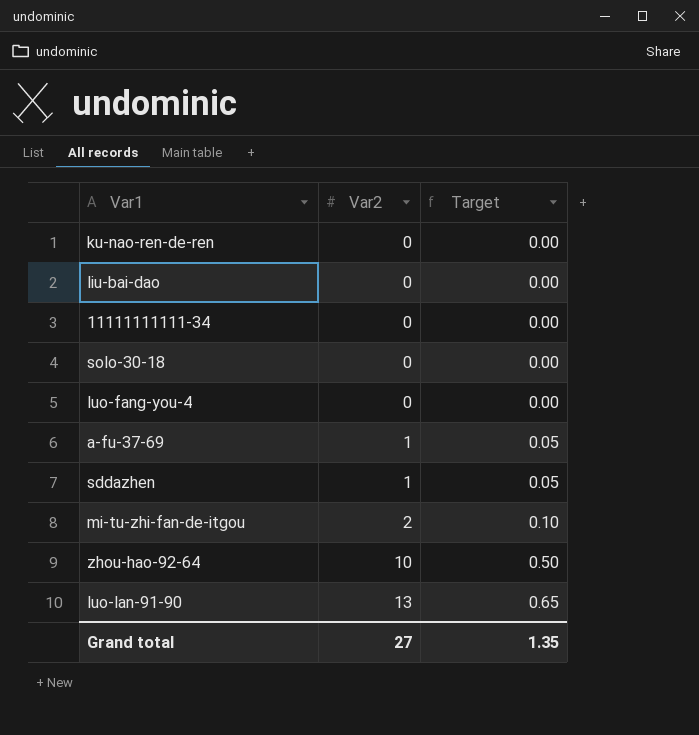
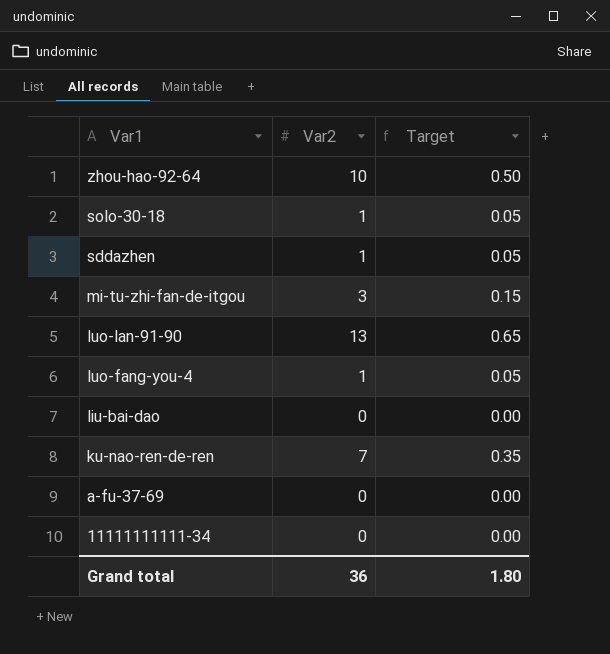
row order: Var2 ascending -> Var1 descending
solo-30-18 | Var2: 0 -> 1
solo-30-18 | Target: 0.00 -> 0.05
mi-tu-zhi-fan-de-itgou | Var2: 2 -> 3
mi-tu-zhi-fan-de-itgou | Target: 0.10 -> 0.15
luo-fang-you-4 | Var2: 0 -> 1
luo-fang-you-4 | Target: 0.00 -> 0.05
ku-nao-ren-de-ren | Var2: 0 -> 7
ku-nao-ren-de-ren | Target: 0.00 -> 0.35
a-fu-37-69 | Var2: 1 -> 0
a-fu-37-69 | Target: 0.05 -> 0.00
Grand total | Var2: 27 -> 36
Grand total | Target: 1.35 -> 1.80

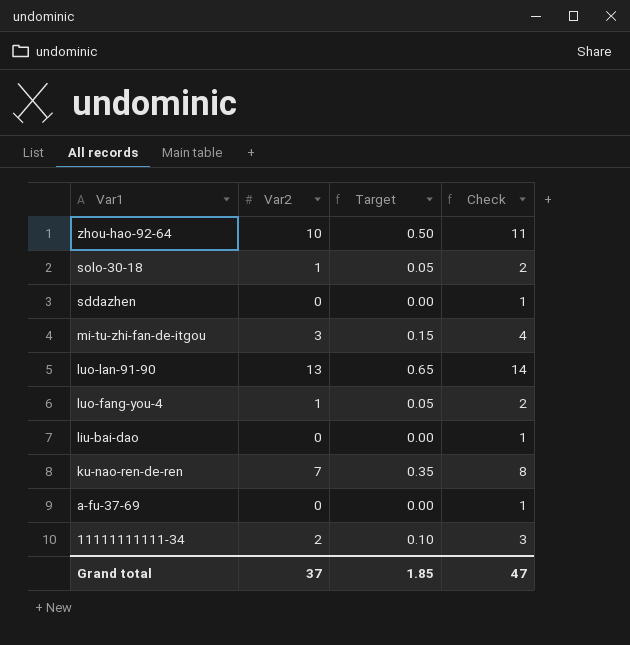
column Check | formula: none -> [Var2] + 1
sddazhen | Var2: 1 -> 0
sddazhen | Target: 0.05 -> 0.00
11111111111-34 | Var2: 0 -> 2
11111111111-34 | Target: 0.00 -> 0.10
Grand total | Var2: 36 -> 37
Grand total | Target: 1.80 -> 1.85

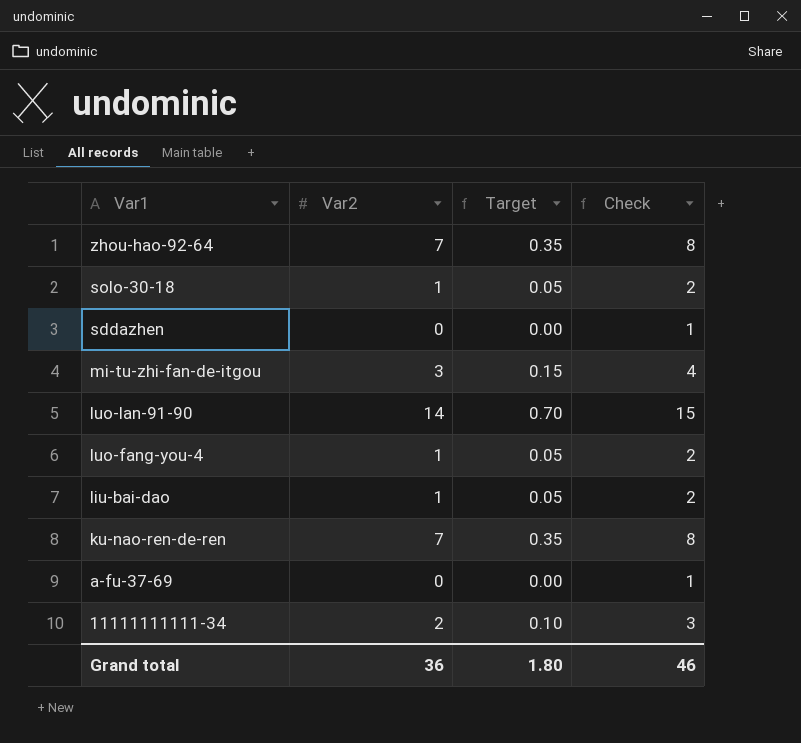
zhou-hao-92-64 | Var2: 10 -> 7
zhou-hao-92-64 | Target: 0.50 -> 0.35
zhou-hao-92-64 | Check: 11 -> 8
luo-lan-91-90 | Var2: 13 -> 14
luo-lan-91-90 | Target: 0.65 -> 0.70
luo-lan-91-90 | Check: 14 -> 15
liu-bai-dao | Var2: 0 -> 1
liu-bai-dao | Target: 0.00 -> 0.05
liu-bai-dao | Check: 1 -> 2
Grand total | Var2: 37 -> 36
Grand total | Target: 1.85 -> 1.80
Grand total | Check: 47 -> 46

